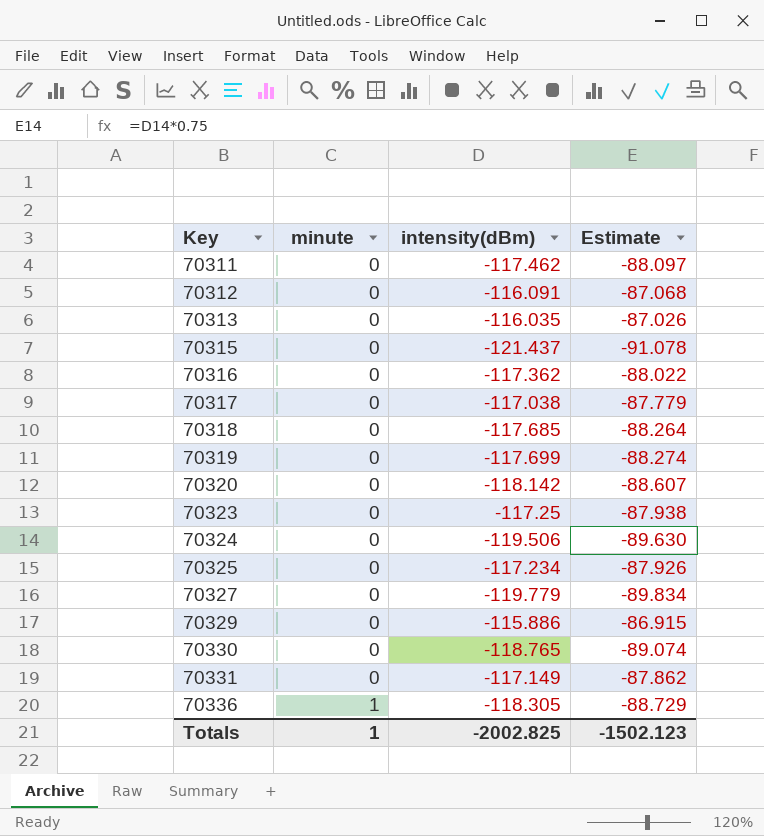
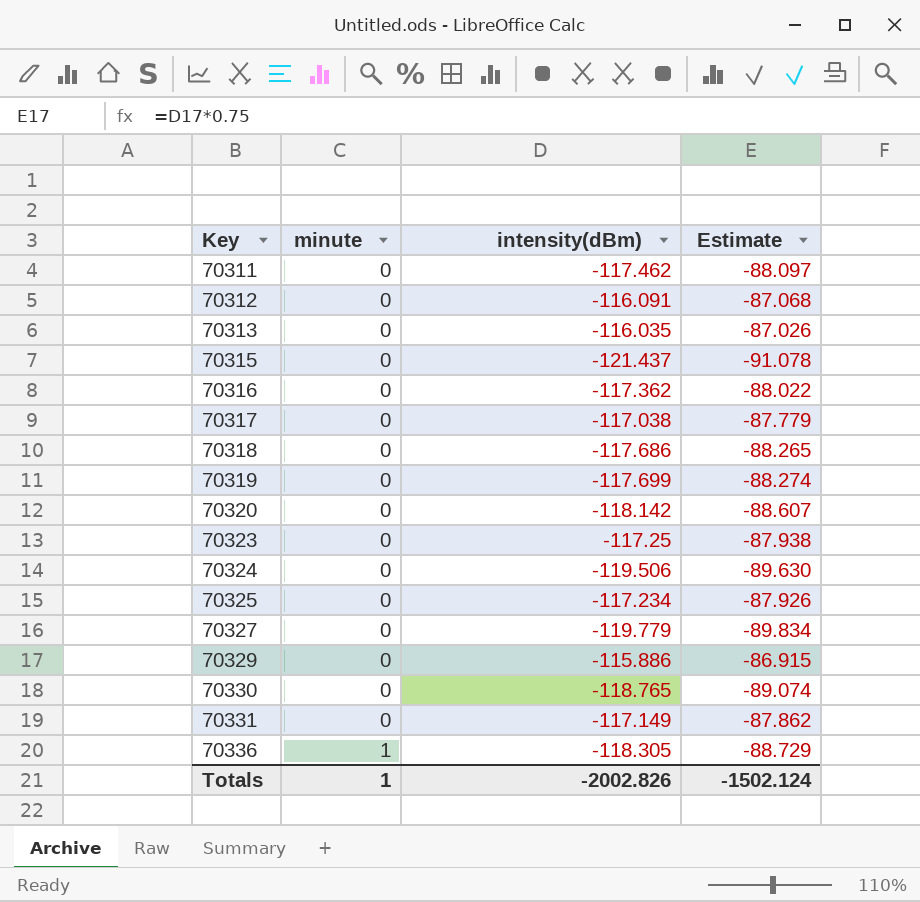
70318 | intensity(dBm): -117.685 -> -117.686
70318 | Estimate: -88.264 -> -88.265
Totals | intensity(dBm): -2002.825 -> -2002.826
Totals | Estimate: -1502.123 -> -1502.124

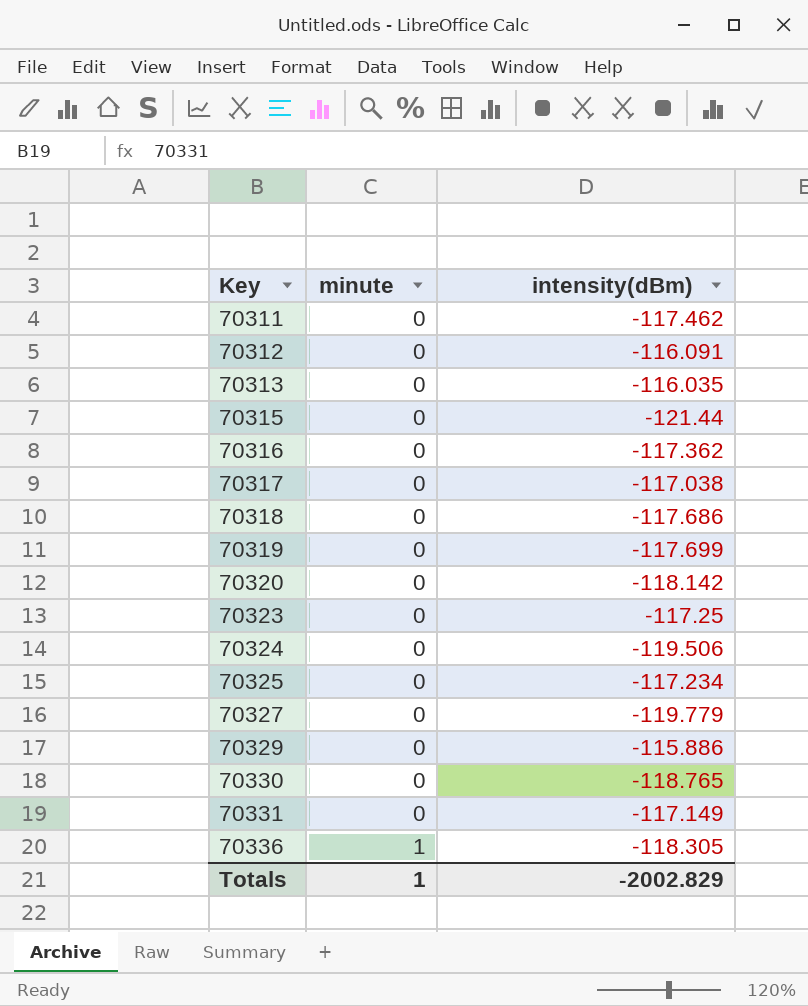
column Estimate | formula: [intensity(dBm)] * 0.75 -> none
70315 | intensity(dBm): -121.437 -> -121.44
Totals | intensity(dBm): -2002.826 -> -2002.829

